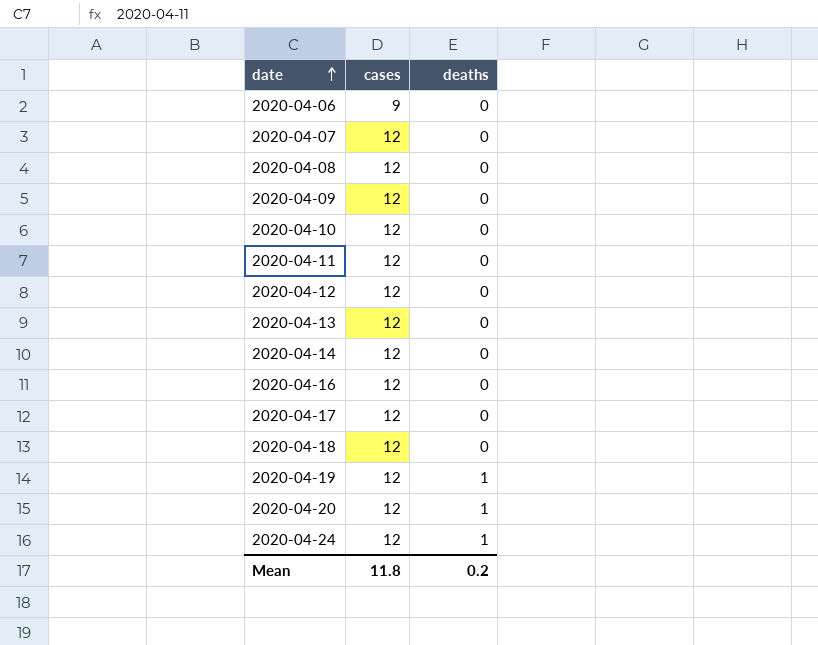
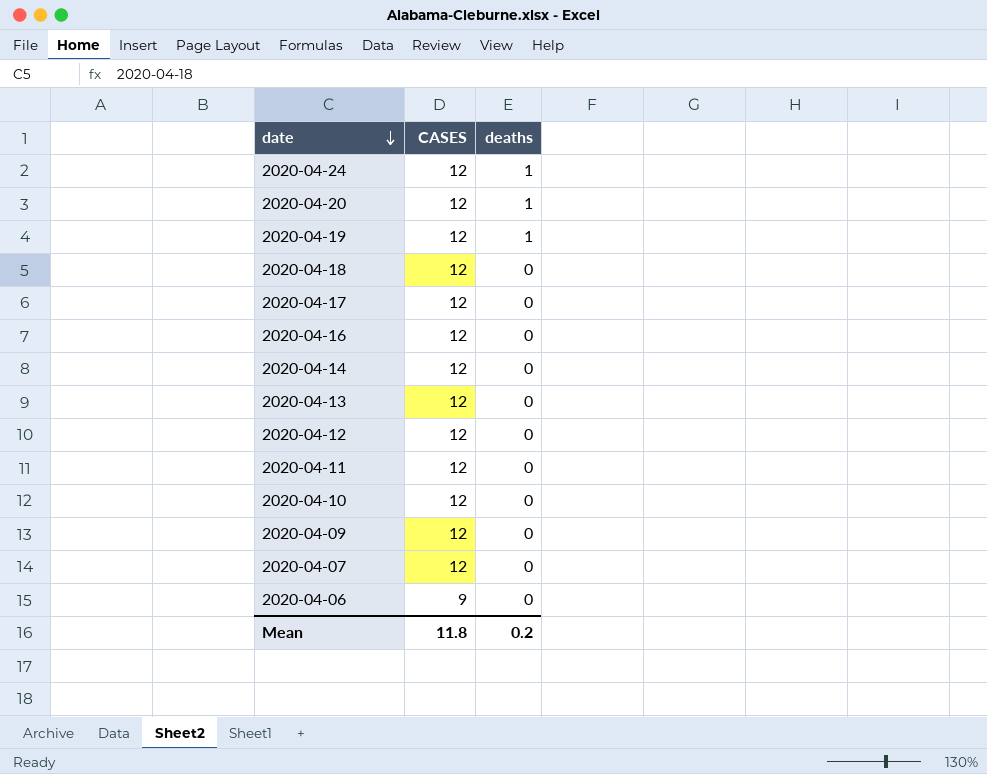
row order: date ascending -> date descending
column name: cases -> CASES
row 2020-04-08: 12 | 0 -> none

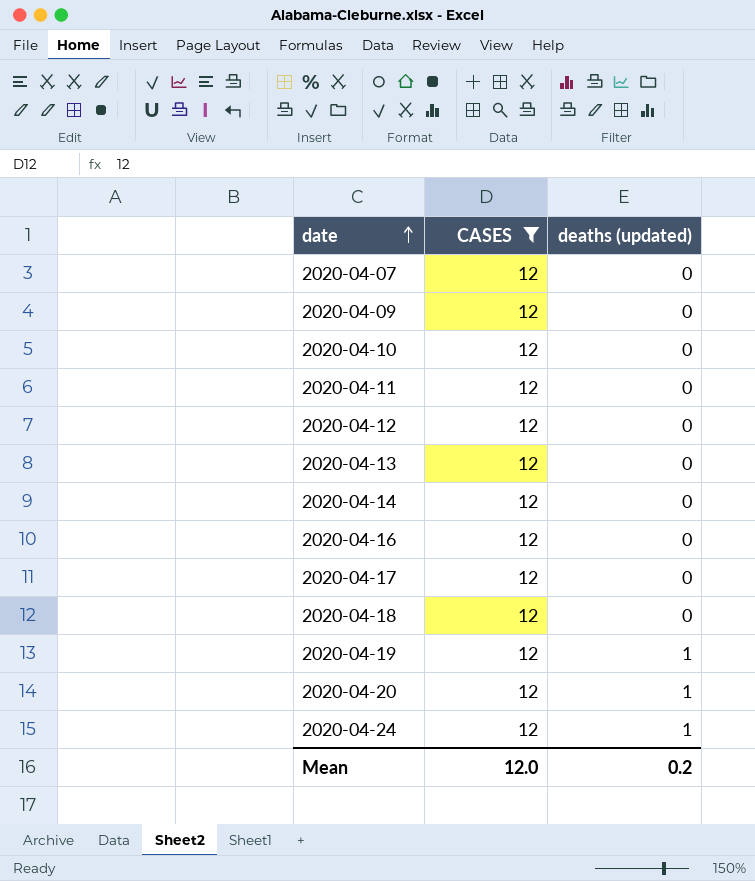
filter: none -> CASES = 12
row order: date descending -> date ascending
column name: deaths -> deaths (updated)
Mean | CASES: 11.8 -> 12.0

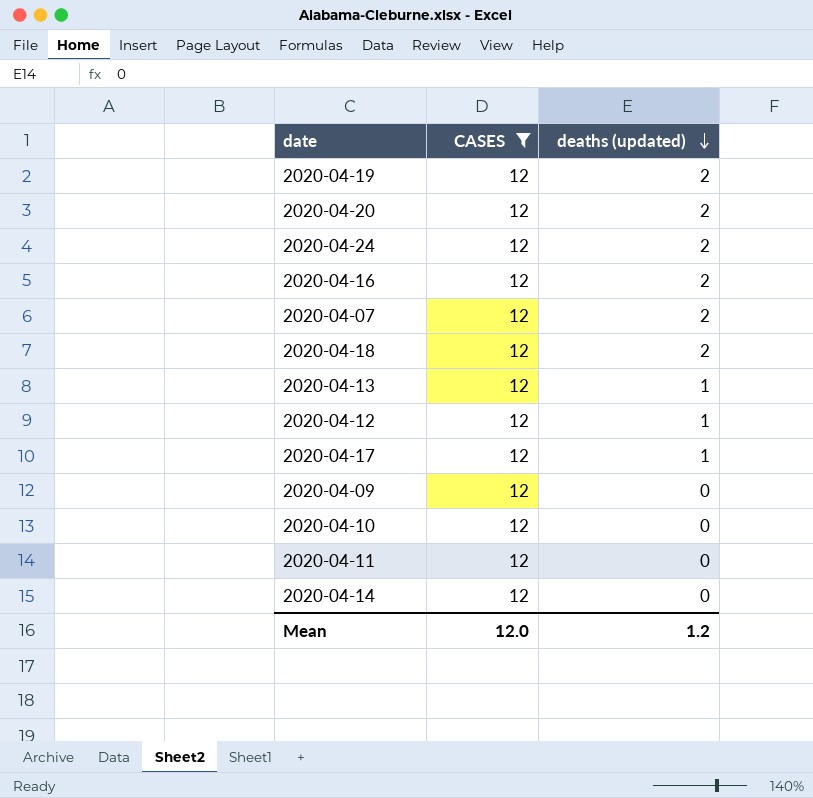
row order: date ascending -> deaths (updated) descending
2020-04-19 | deaths (updated): 1 -> 2
2020-04-20 | deaths (updated): 1 -> 2
2020-04-24 | deaths (updated): 1 -> 2
2020-04-16 | deaths (updated): 0 -> 2
2020-04-07 | deaths (updated): 0 -> 2
2020-04-18 | deaths (updated): 0 -> 2
2020-04-13 | deaths (updated): 0 -> 1
2020-04-12 | deaths (updated): 0 -> 1
2020-04-17 | deaths (updated): 0 -> 1
Mean | deaths (updated): 0.2 -> 1.2

